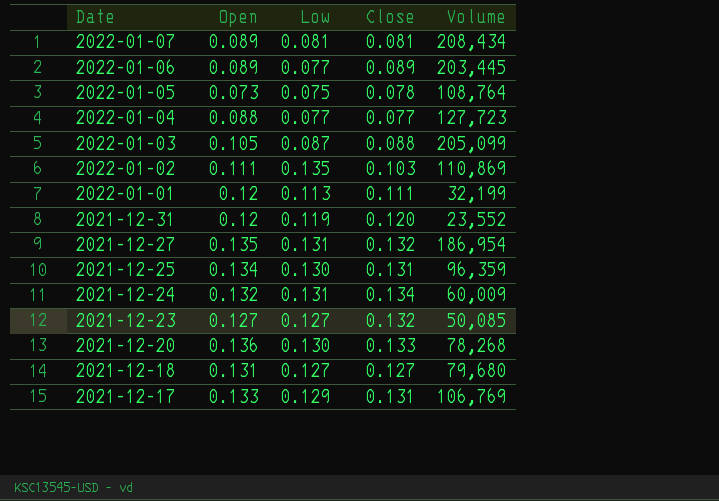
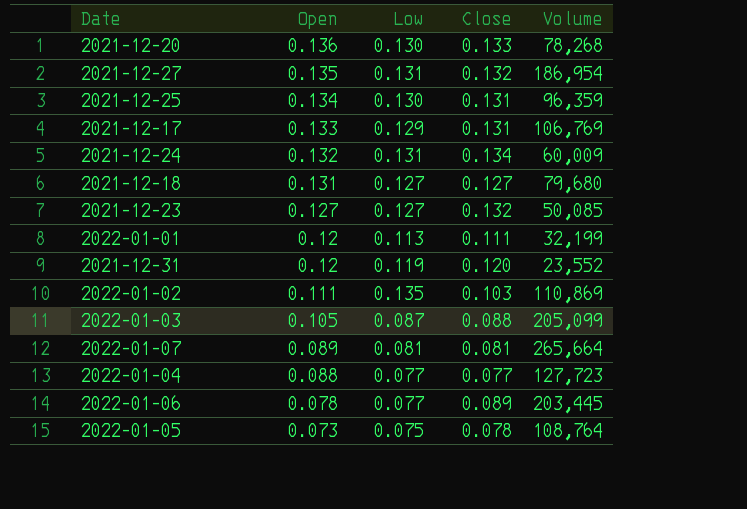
row order: Date descending -> Open descending
2022-01-07 | Volume: 208,434 -> 265,664
2022-01-06 | Open: 0.089 -> 0.078

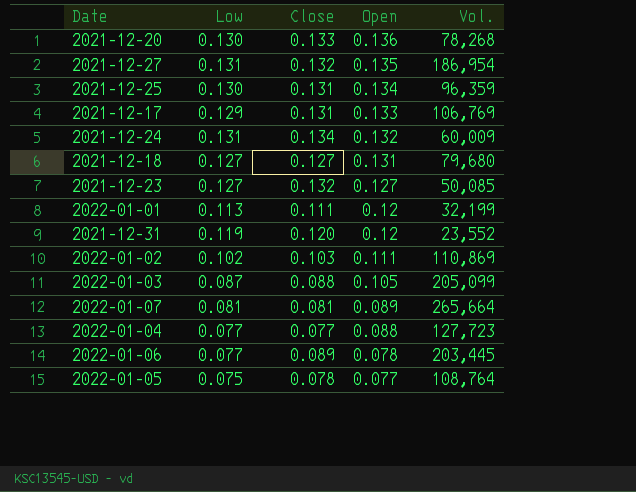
column Open | position: 2 -> 4
column name: Volume -> Vol.
2022-01-02 | Low: 0.135 -> 0.102
2022-01-05 | Open: 0.073 -> 0.077

